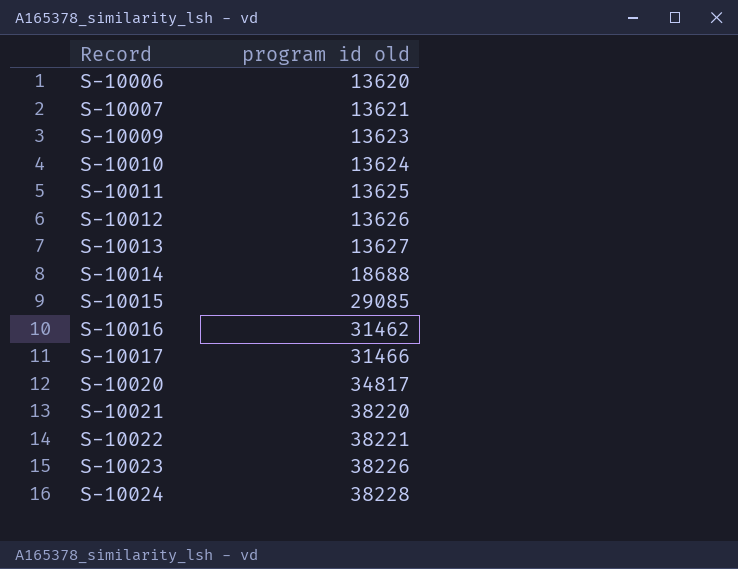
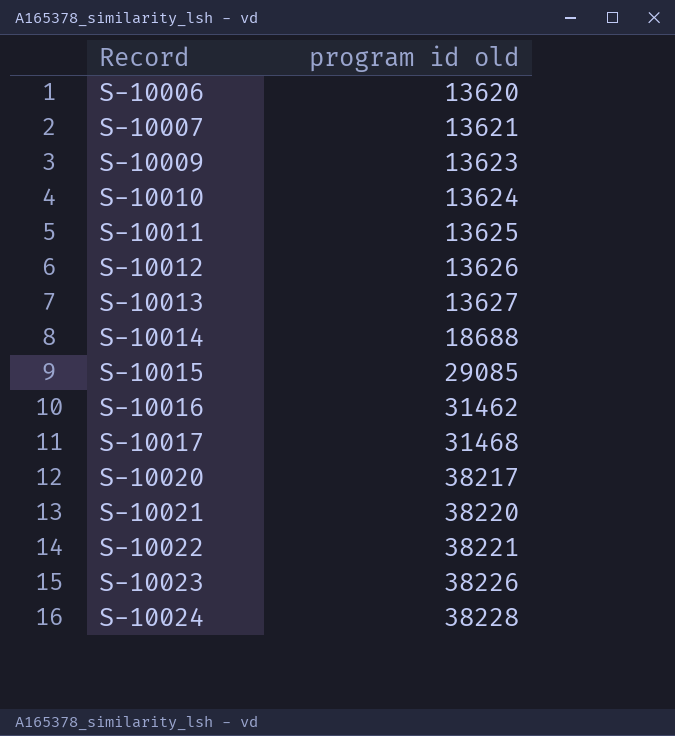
S-10017 | program id old: 31466 -> 31468
S-10020 | program id old: 34817 -> 38217

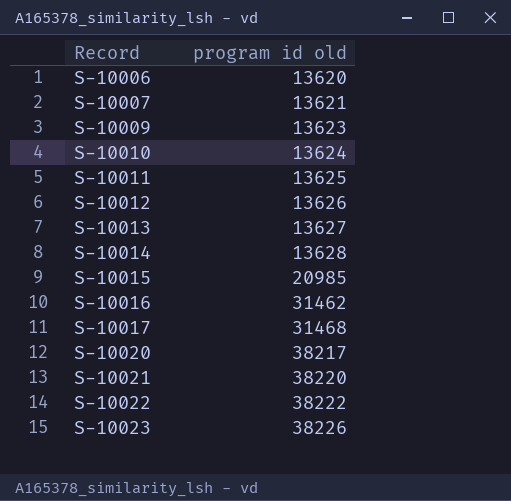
row S-10024: 38228 -> none
S-10014 | program id old: 18688 -> 13628
S-10015 | program id old: 29085 -> 20985
S-10022 | program id old: 38221 -> 38222

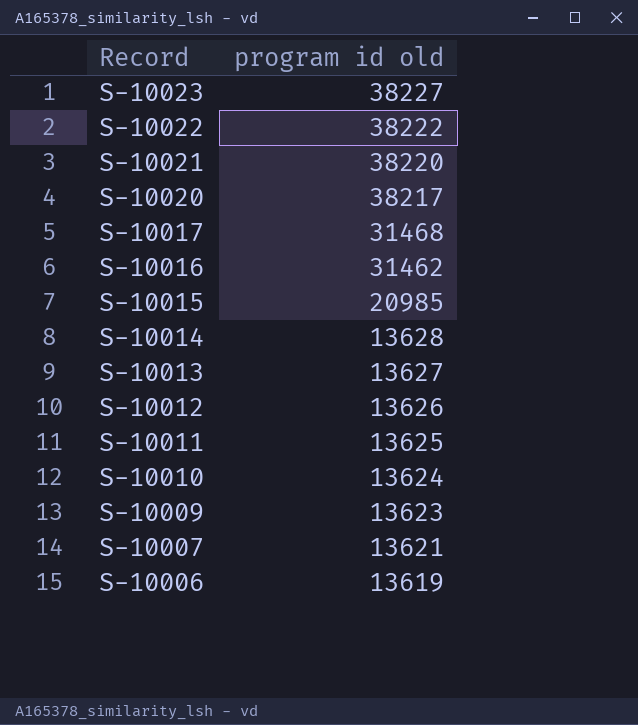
row order: Record ascending -> Record descending
S-10023 | program id old: 38226 -> 38227
S-10006 | program id old: 13620 -> 13619

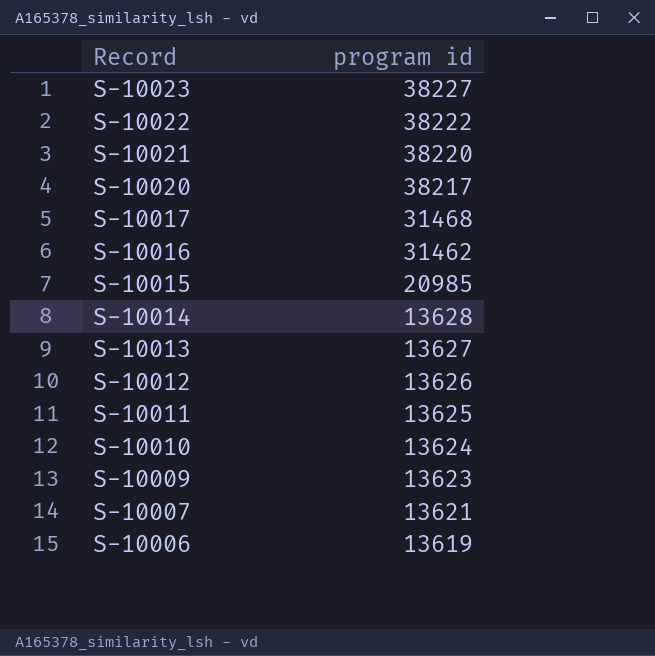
column name: program id old -> program id

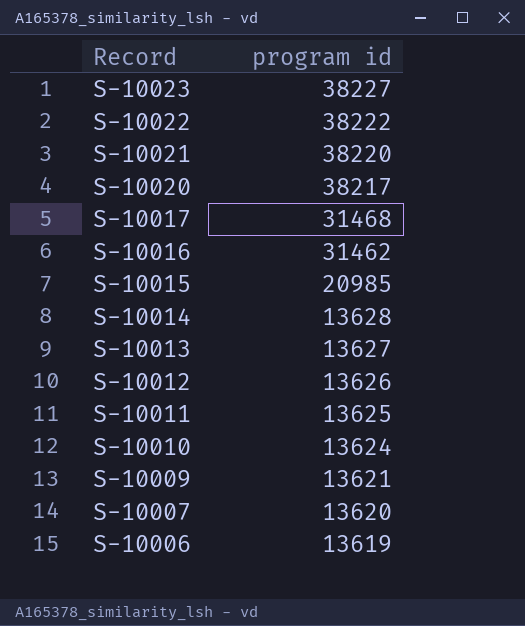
S-10009 | program id: 13623 -> 13621
S-10007 | program id: 13621 -> 13620

